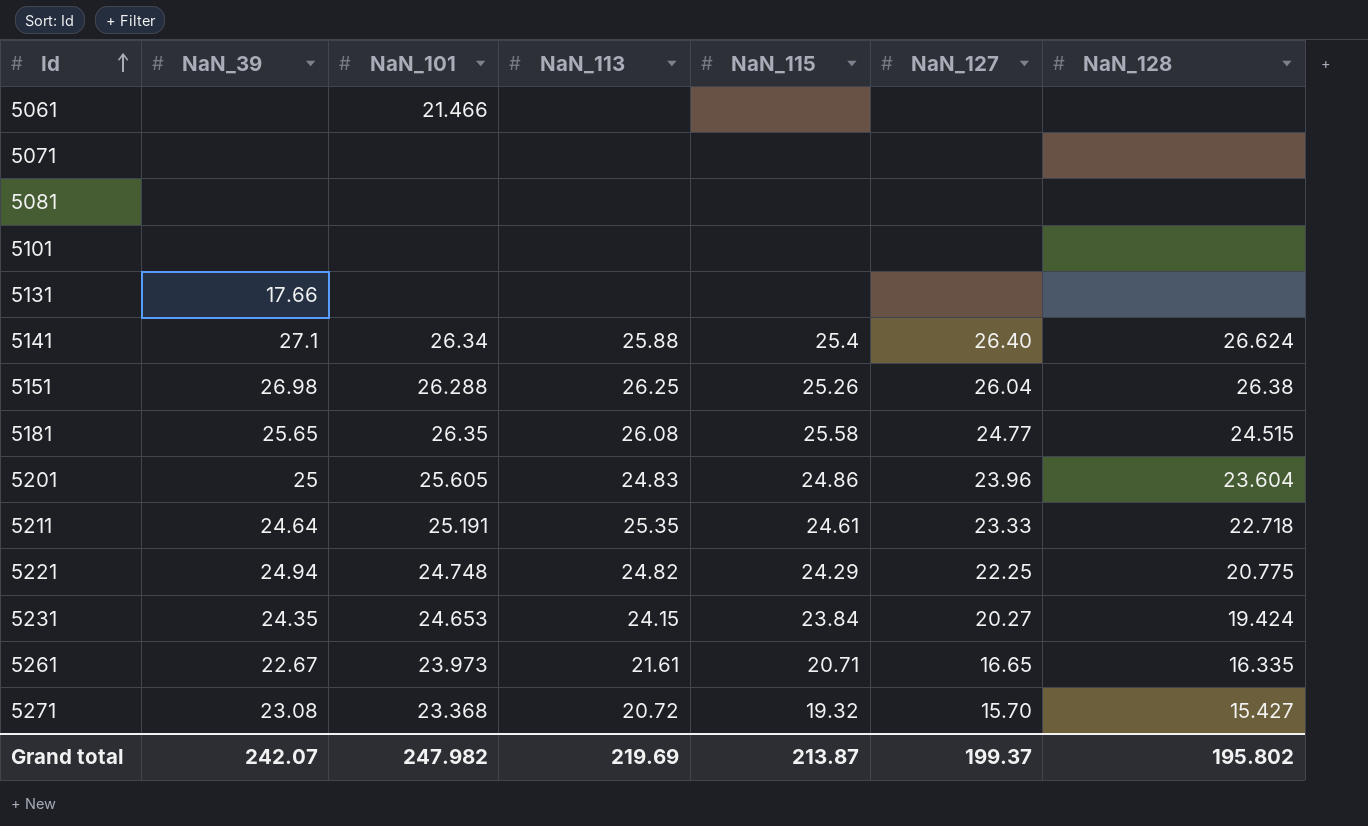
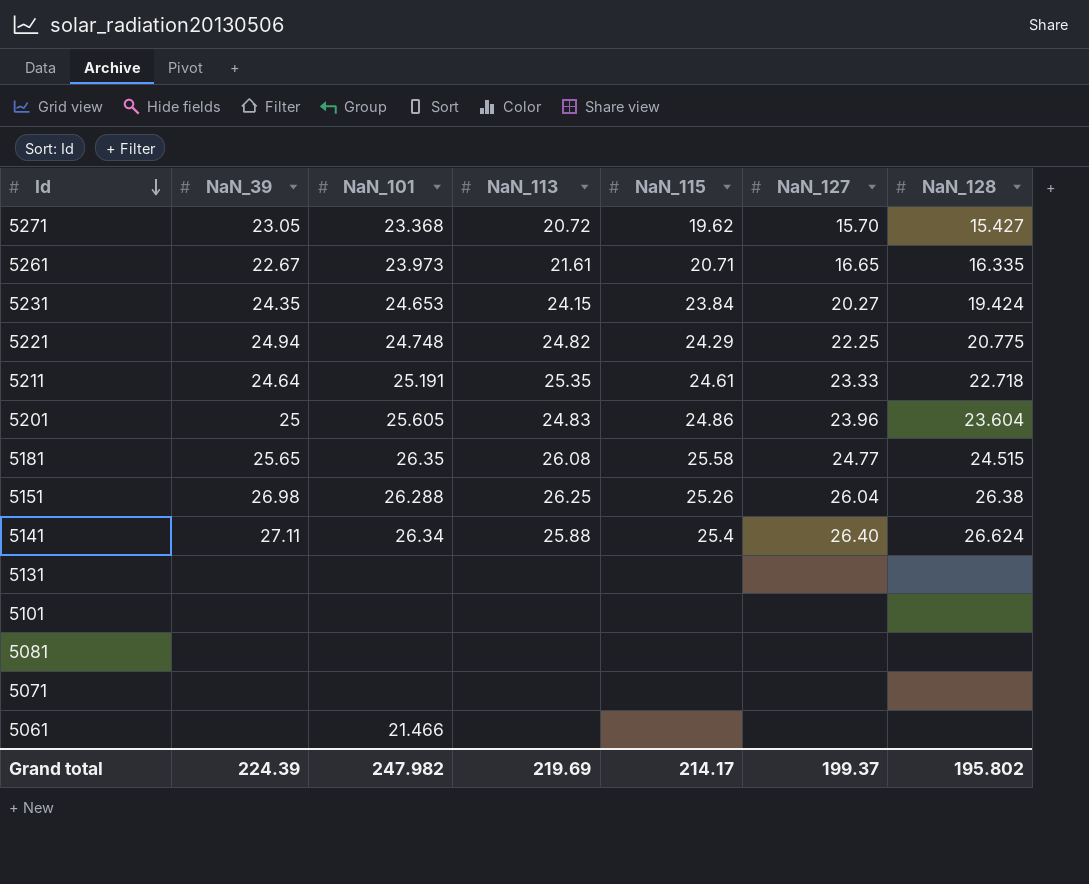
row order: Id ascending -> Id descending
5271 | NaN_39: 23.08 -> 23.05
5271 | NaN_115: 19.32 -> 19.62
5141 | NaN_39: 27.1 -> 27.11
5131 | NaN_39: 17.66 -> none
Grand total | NaN_39: 242.07 -> 224.39
Grand total | NaN_115: 213.87 -> 214.17

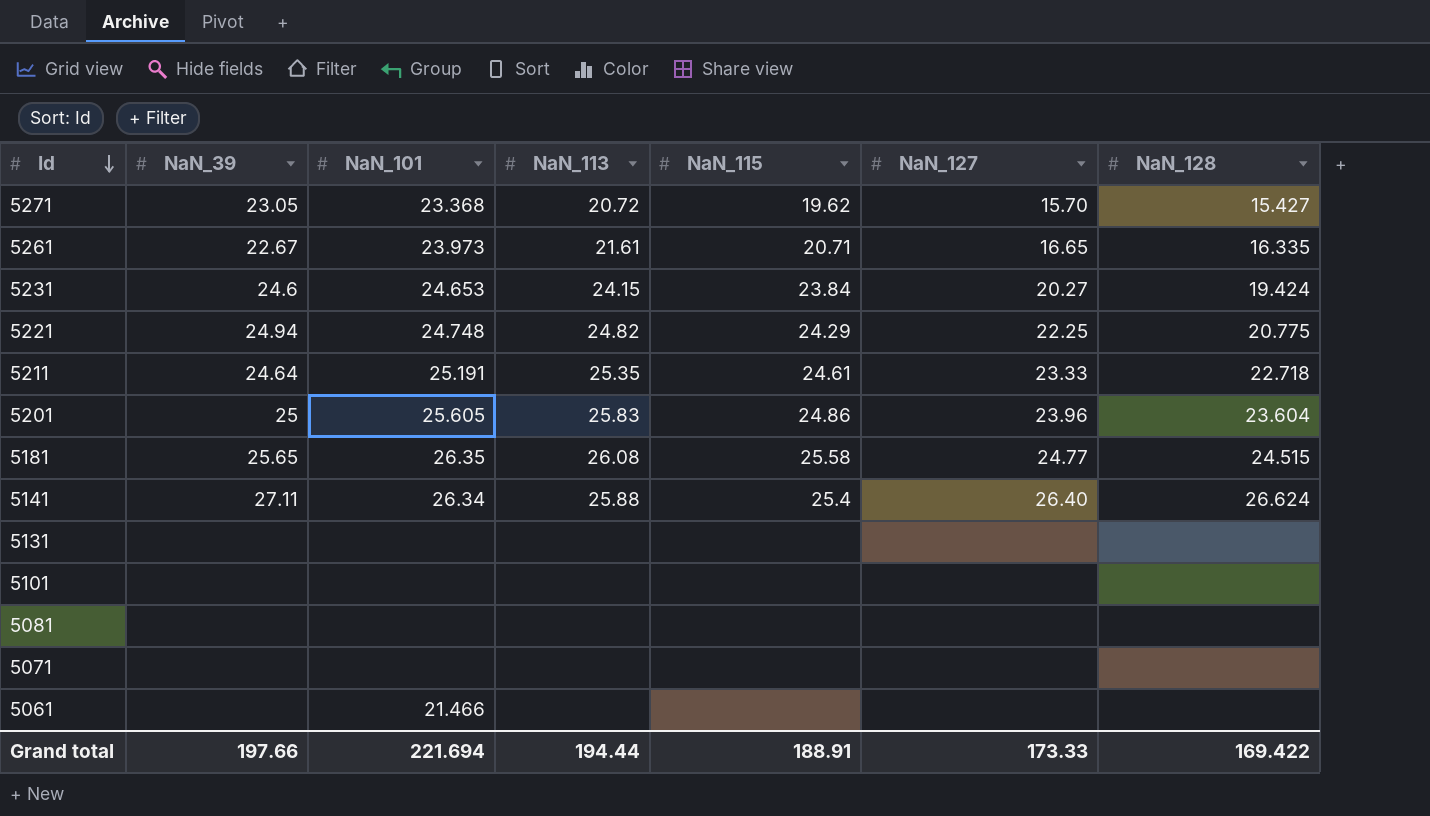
row 5151: 26.98 | 26.288 | 26.25 | 25.26 | 26.04 | 26.38 -> none
5231 | NaN_39: 24.35 -> 24.6
5201 | NaN_113: 24.83 -> 25.83
Grand total | NaN_39: 224.39 -> 197.66
Grand total | NaN_101: 247.982 -> 221.694
Grand total | NaN_113: 219.69 -> 194.44
Grand total | NaN_115: 214.17 -> 188.91
Grand total | NaN_127: 199.37 -> 173.33
Grand total | NaN_128: 195.802 -> 169.422

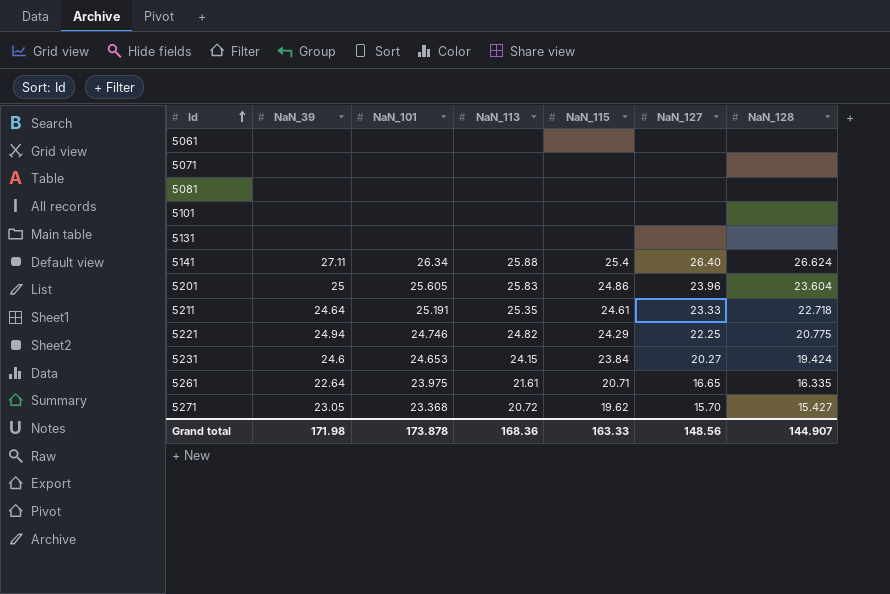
row order: Id descending -> Id ascending
row 5181: 25.65 | 26.35 | 26.08 | 25.58 | 24.77 | 24.515 -> none
5061 | NaN_101: 21.466 -> none
5221 | NaN_101: 24.748 -> 24.746
5261 | NaN_39: 22.67 -> 22.64
5261 | NaN_101: 23.973 -> 23.975
Grand total | NaN_39: 197.66 -> 171.98
Grand total | NaN_101: 221.694 -> 173.878
Grand total | NaN_113: 194.44 -> 168.36
Grand total | NaN_115: 188.91 -> 163.33
Grand total | NaN_127: 173.33 -> 148.56
Grand total | NaN_128: 169.422 -> 144.907

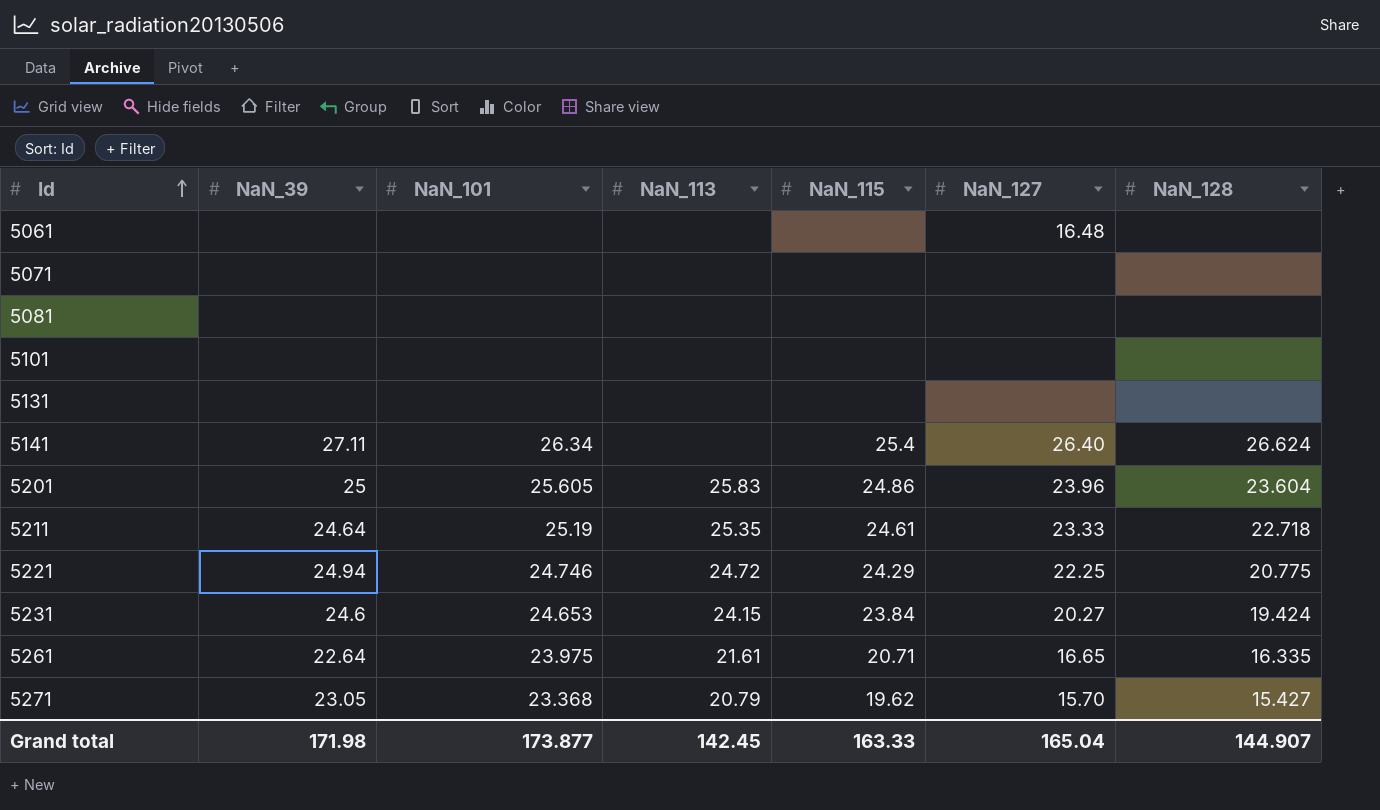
5061 | NaN_127: none -> 16.48
5141 | NaN_113: 25.88 -> none
5211 | NaN_101: 25.191 -> 25.19
5221 | NaN_113: 24.82 -> 24.72
5271 | NaN_113: 20.72 -> 20.79
Grand total | NaN_101: 173.878 -> 173.877
Grand total | NaN_113: 168.36 -> 142.45
Grand total | NaN_127: 148.56 -> 165.04

